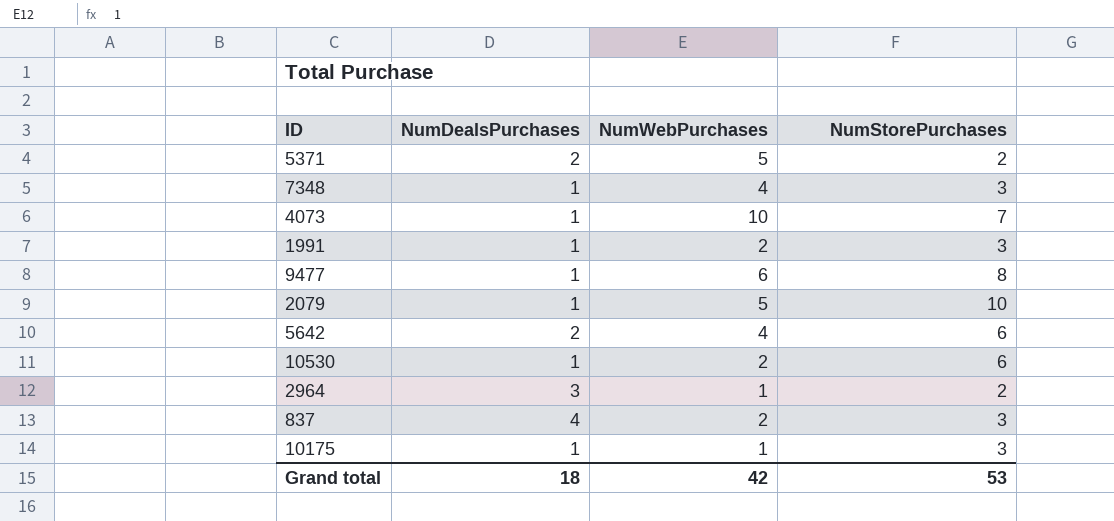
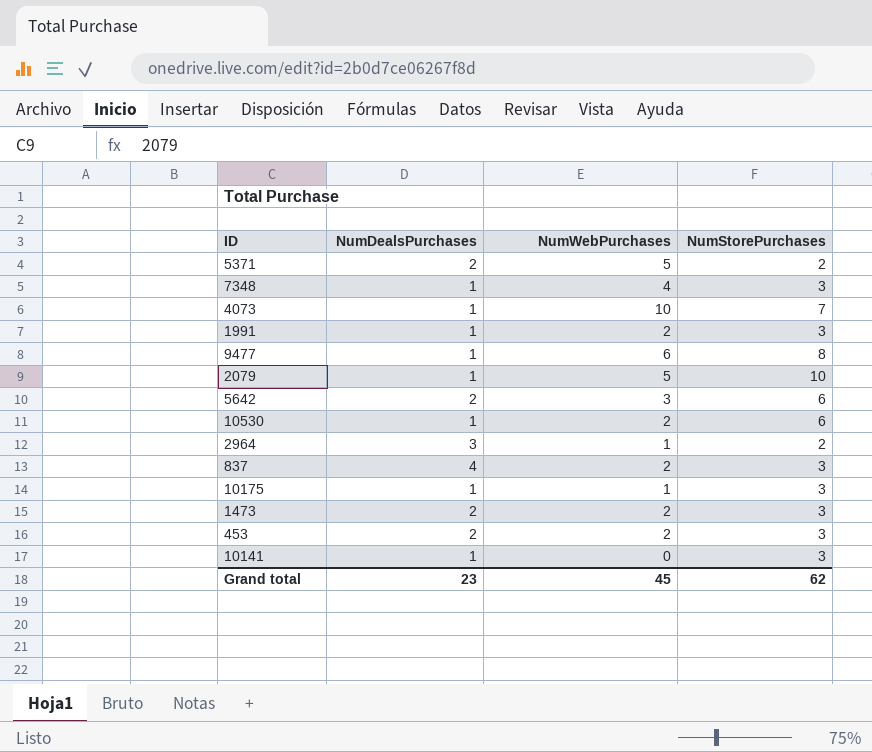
5642 | NumWebPurchases: 4 -> 3
row 1473: none -> 2 | 2 | 3
row 453: none -> 2 | 2 | 3
row 10141: none -> 1 | 0 | 3
Grand total | NumDealsPurchases: 18 -> 23
Grand total | NumWebPurchases: 42 -> 45
Grand total | NumStorePurchases: 53 -> 62

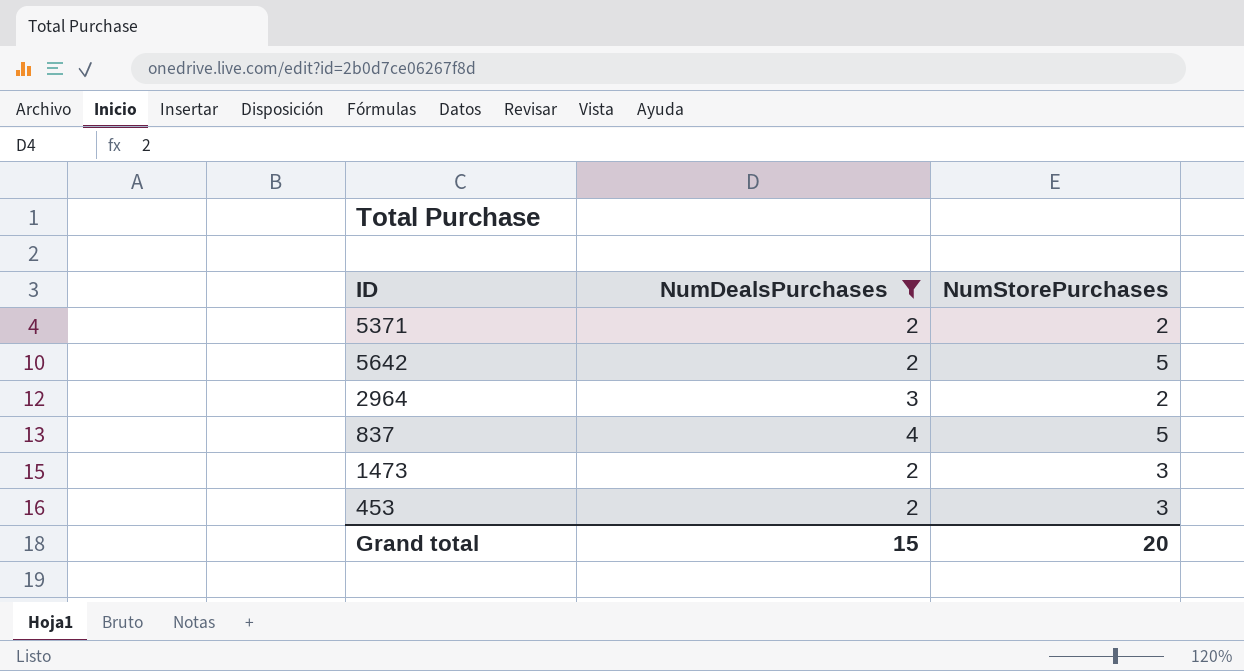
filter: none -> NumDealsPurchases != 1
column NumWebPurchases | position: 3 -> none
5642 | NumStorePurchases: 6 -> 5
837 | NumStorePurchases: 3 -> 5
Grand total | NumDealsPurchases: 23 -> 15
Grand total | NumStorePurchases: 62 -> 20

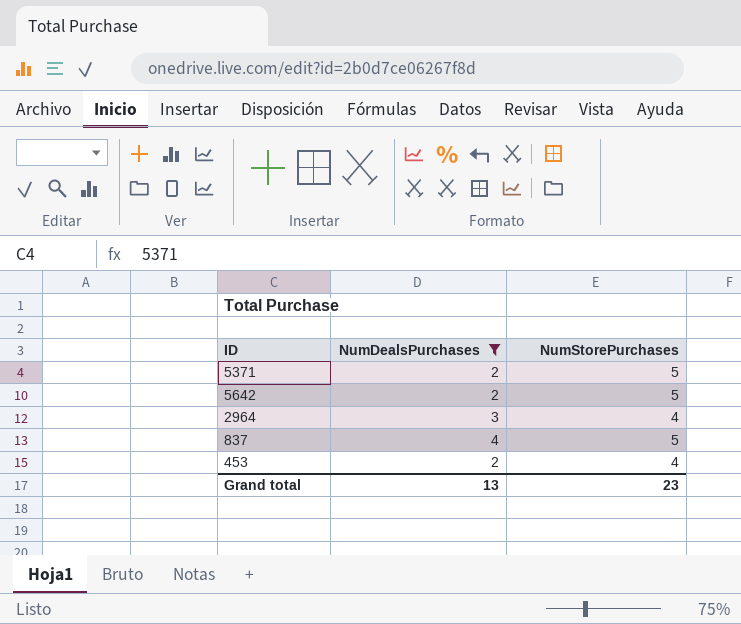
row 1473: 2 | 3 -> none
5371 | NumStorePurchases: 2 -> 5
2964 | NumStorePurchases: 2 -> 4
453 | NumStorePurchases: 3 -> 4
Grand total | NumDealsPurchases: 15 -> 13
Grand total | NumStorePurchases: 20 -> 23

